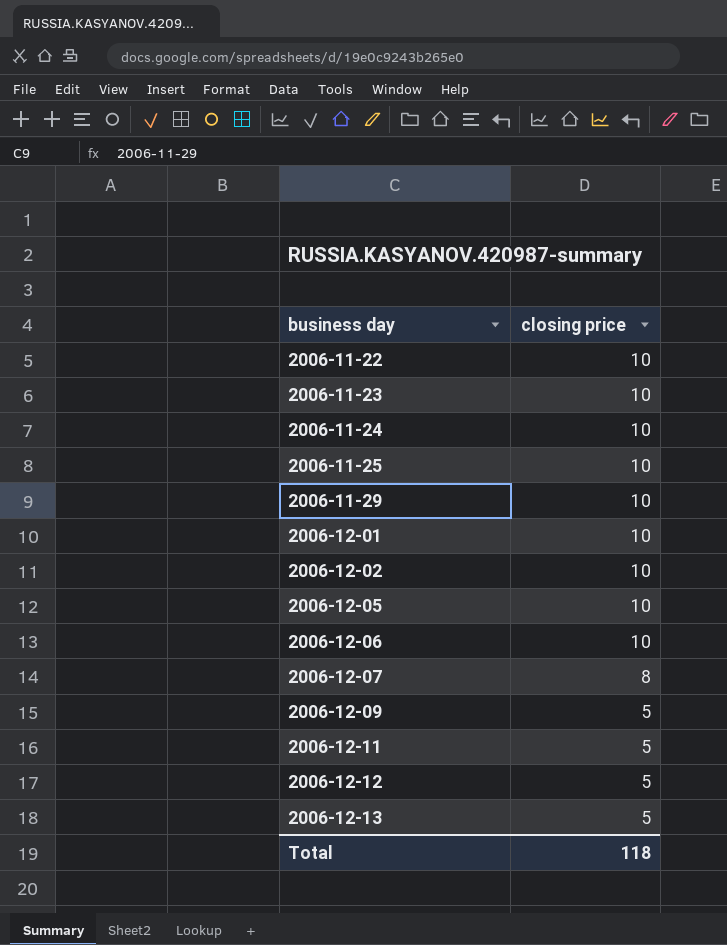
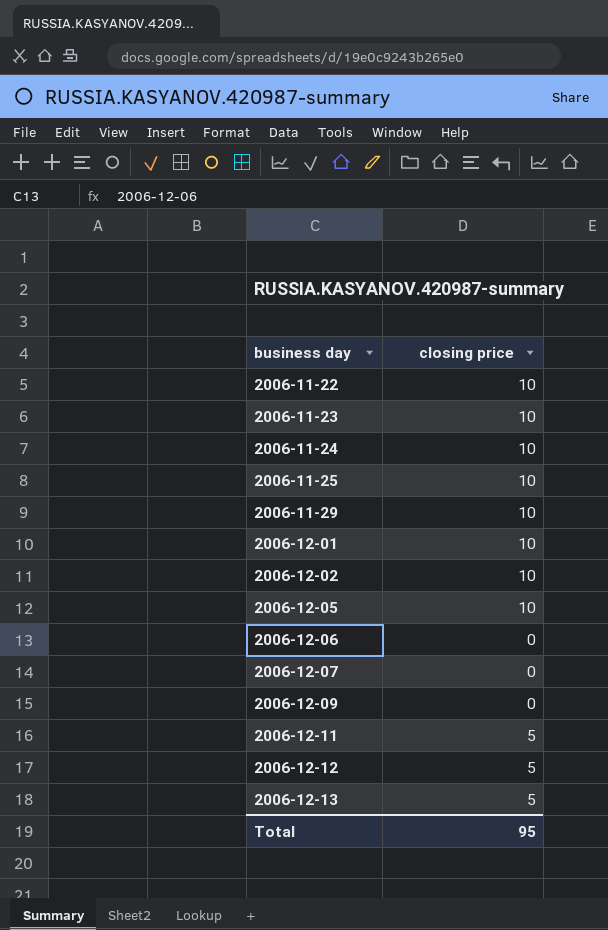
2006-12-06 | closing price: 10 -> 0
2006-12-07 | closing price: 8 -> 0
2006-12-09 | closing price: 5 -> 0
Total | closing price: 118 -> 95

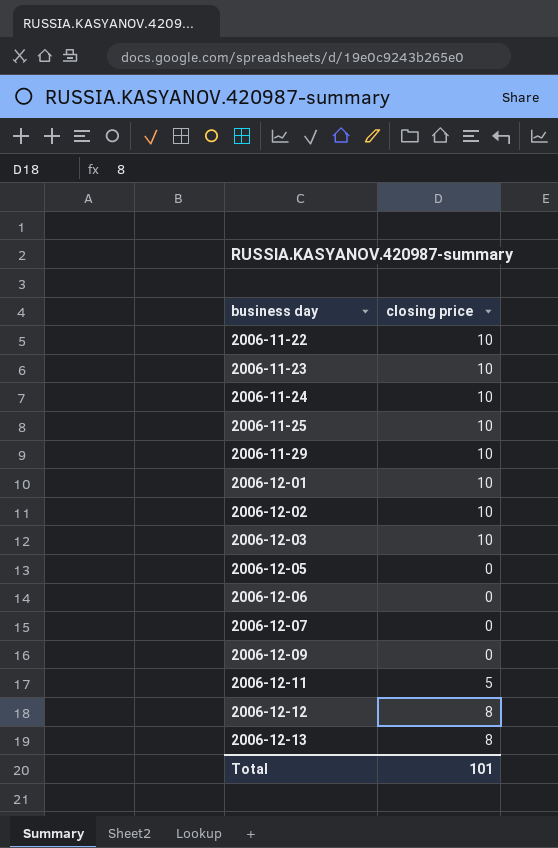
row 2006-12-03: none -> 10
2006-12-05 | closing price: 10 -> 0
2006-12-12 | closing price: 5 -> 8
2006-12-13 | closing price: 5 -> 8
Total | closing price: 95 -> 101

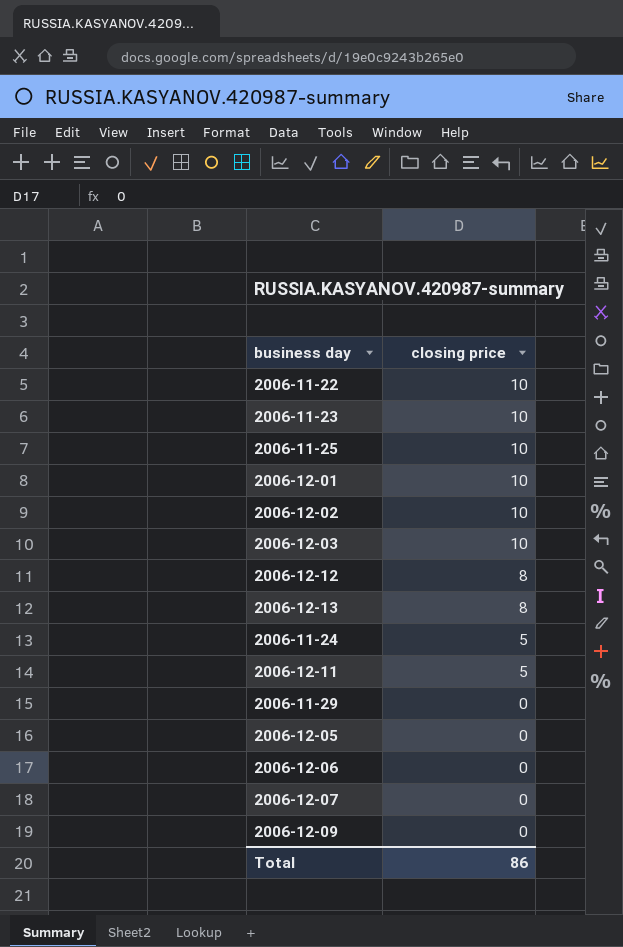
row order: business day ascending -> closing price descending
2006-11-24 | closing price: 10 -> 5
2006-11-29 | closing price: 10 -> 0
Total | closing price: 101 -> 86

